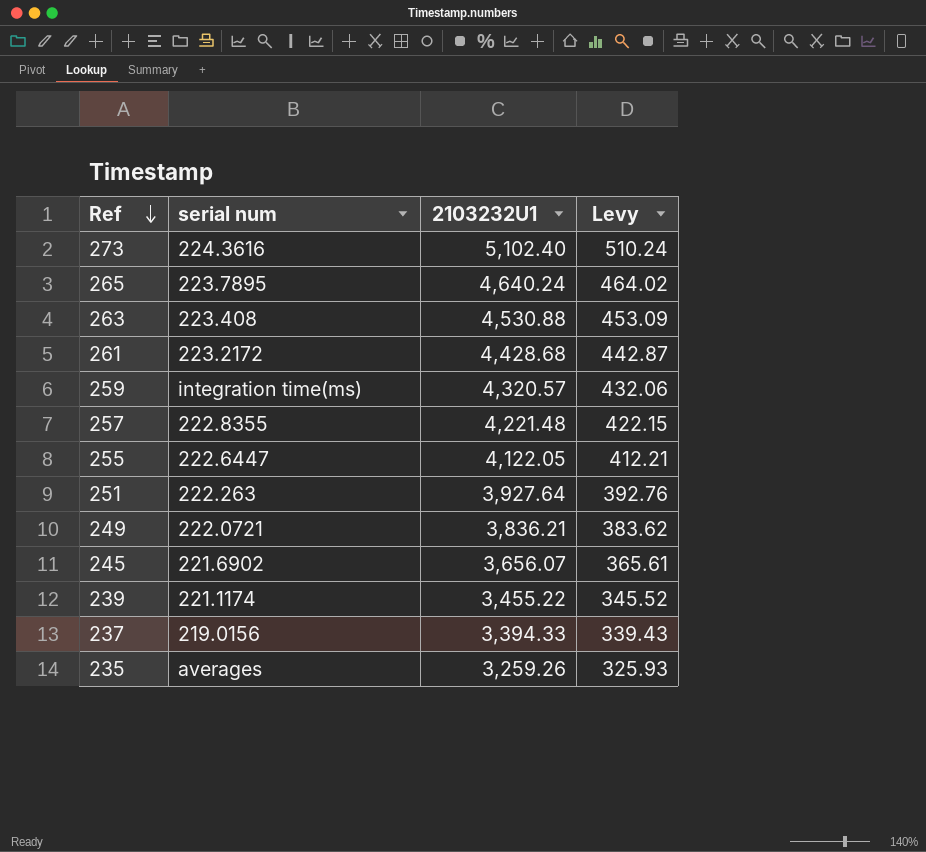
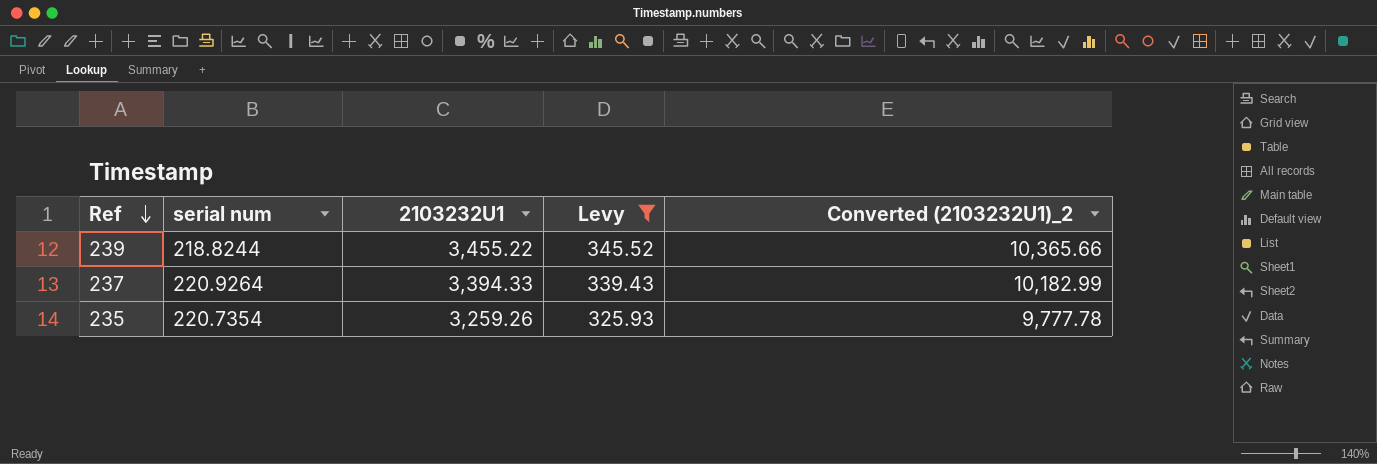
filter: none -> Levy <= 345.52
column Converted (2103232U1)_2 | formula: none -> [2103232U1] * 3
239 | serial num: 221.1174 -> 218.8244
237 | serial num: 219.0156 -> 220.9264
235 | serial num: averages -> 220.7354

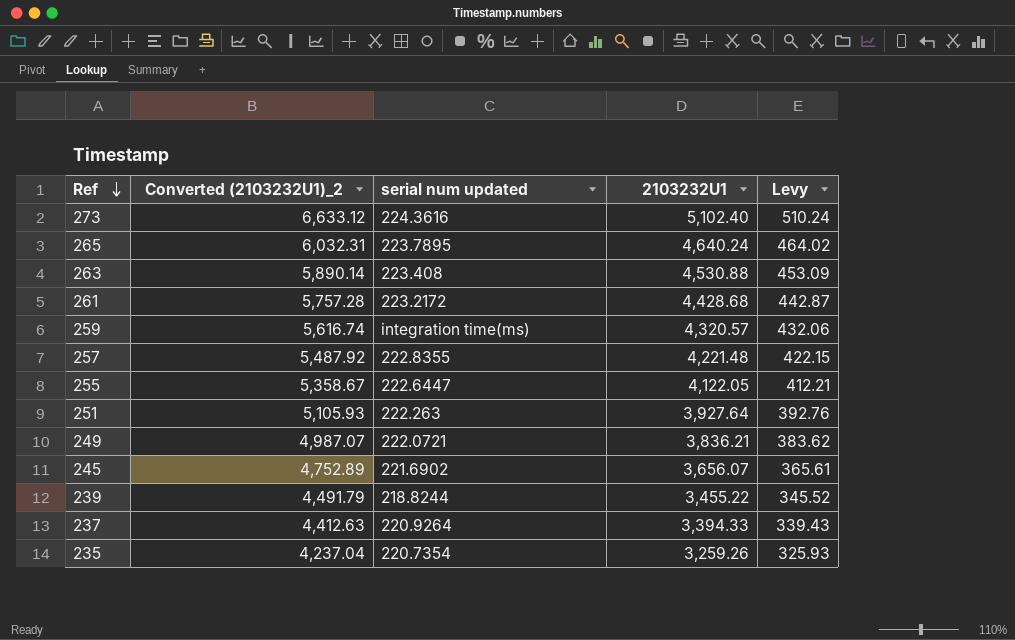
filter: Levy <= 345.52 -> none
column Converted (2103232U1)_2 | formula: [2103232U1] * 3 -> [2103232U1] * 1.3
column Converted (2103232U1)_2 | position: 5 -> 2
column name: serial num -> serial num updated

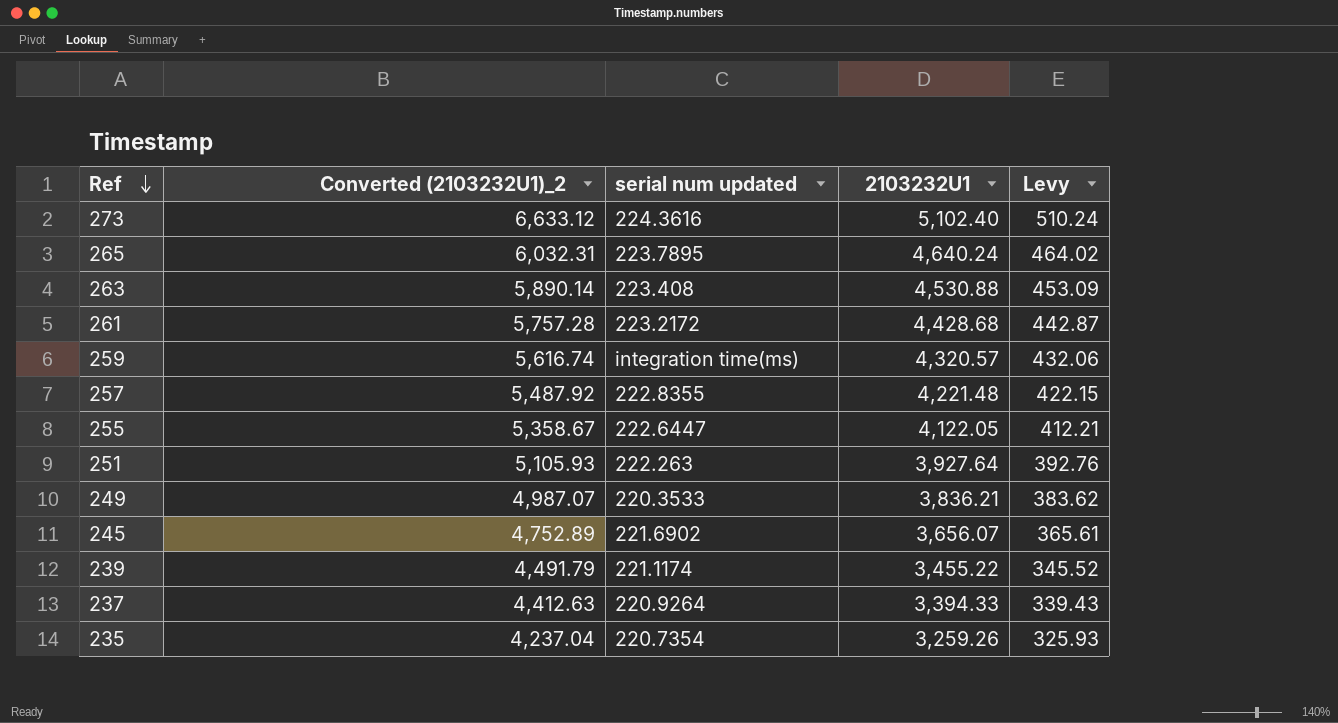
249 | serial num updated: 222.0721 -> 220.3533
239 | serial num updated: 218.8244 -> 221.1174

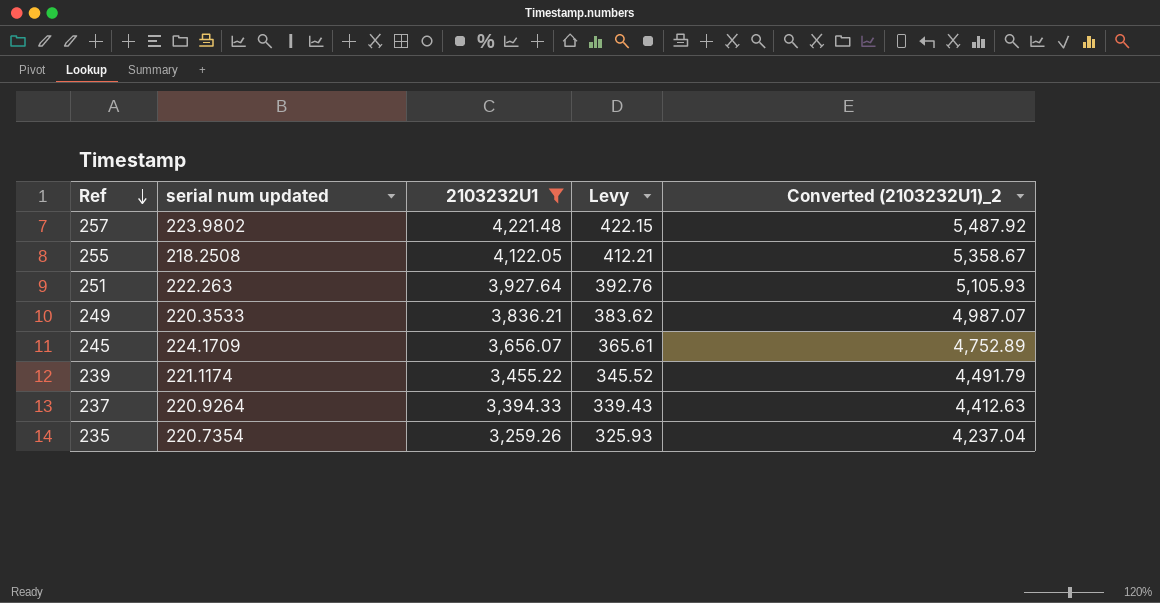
filter: none -> 2103232U1 <= 4,221.48
column Converted (2103232U1)_2 | position: 2 -> 5
257 | serial num updated: 222.8355 -> 223.9802
255 | serial num updated: 222.6447 -> 218.2508
245 | serial num updated: 221.6902 -> 224.1709

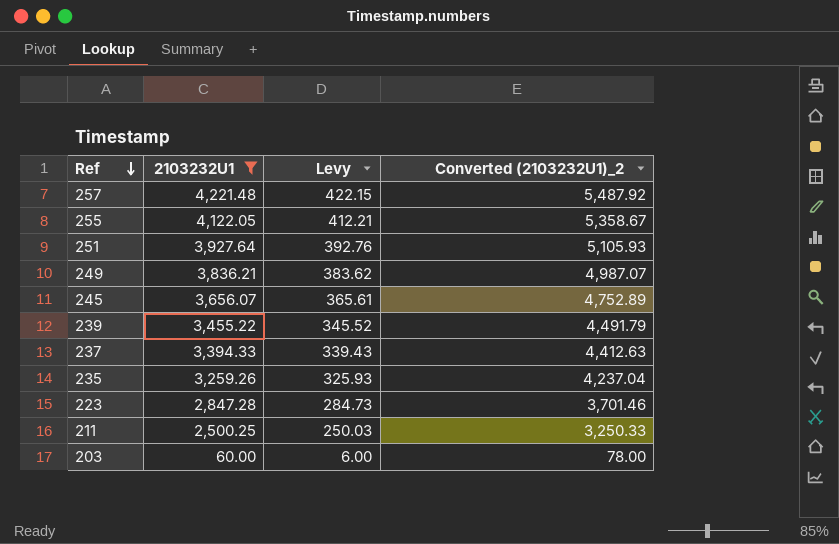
column serial num updated | position: 2 -> none
row 223: none -> 2,847.28 | 284.73 | 3,701.46
row 211: none -> 2,500.25 | 250.03 | 3,250.33
row 203: none -> 60.00 | 6.00 | 78.00

